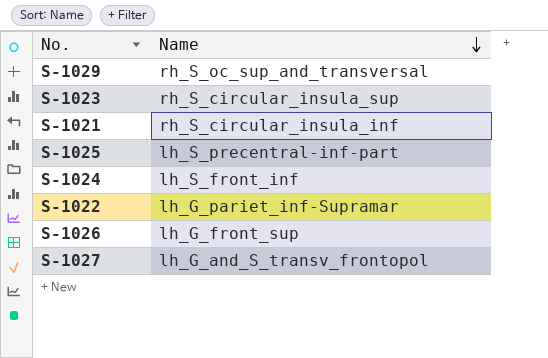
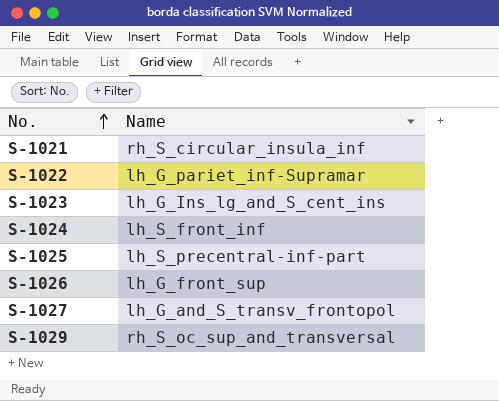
row order: Name descending -> No. ascending
S-1023 | Name: rh_S_circular_insula_sup -> lh_G_Ins_lg_and_S_cent_ins

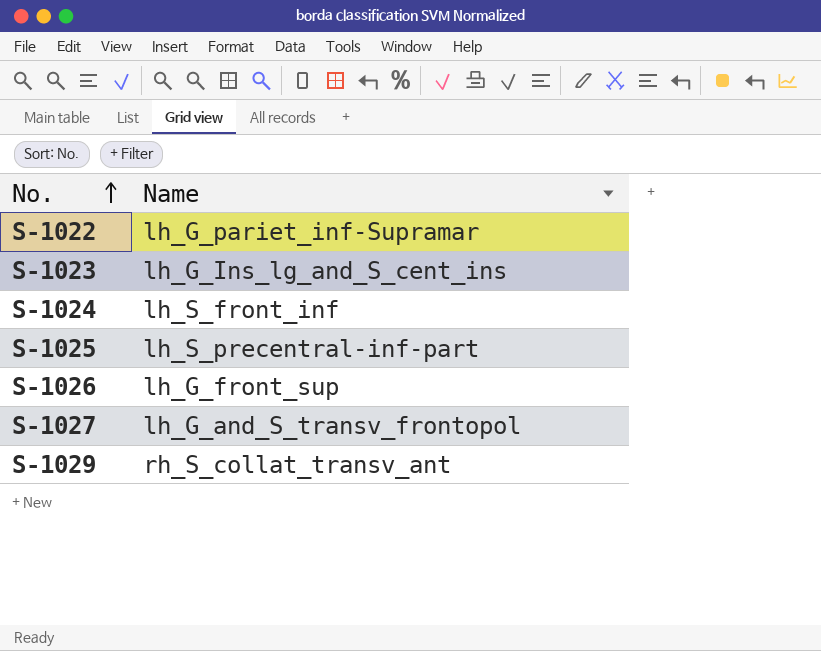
row S-1021: rh_S_circular_insula_inf -> none
S-1029 | Name: rh_S_oc_sup_and_transversal -> rh_S_collat_transv_ant

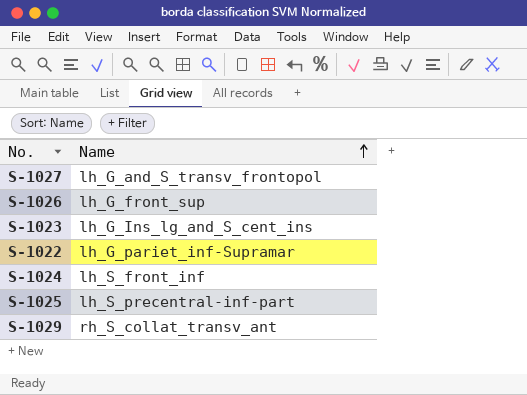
row order: No. ascending -> Name ascending

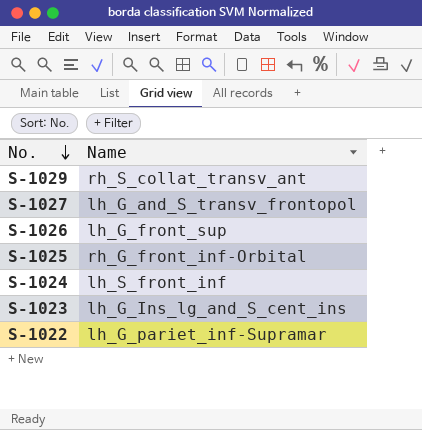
row order: Name ascending -> No. descending
S-1025 | Name: lh_S_precentral-inf-part -> rh_G_front_inf-Orbital

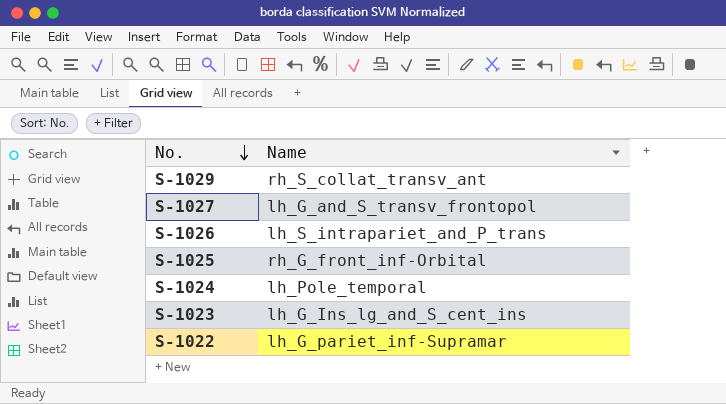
S-1026 | Name: lh_G_front_sup -> lh_S_intrapariet_and_P_trans
S-1024 | Name: lh_S_front_inf -> lh_Pole_temporal

